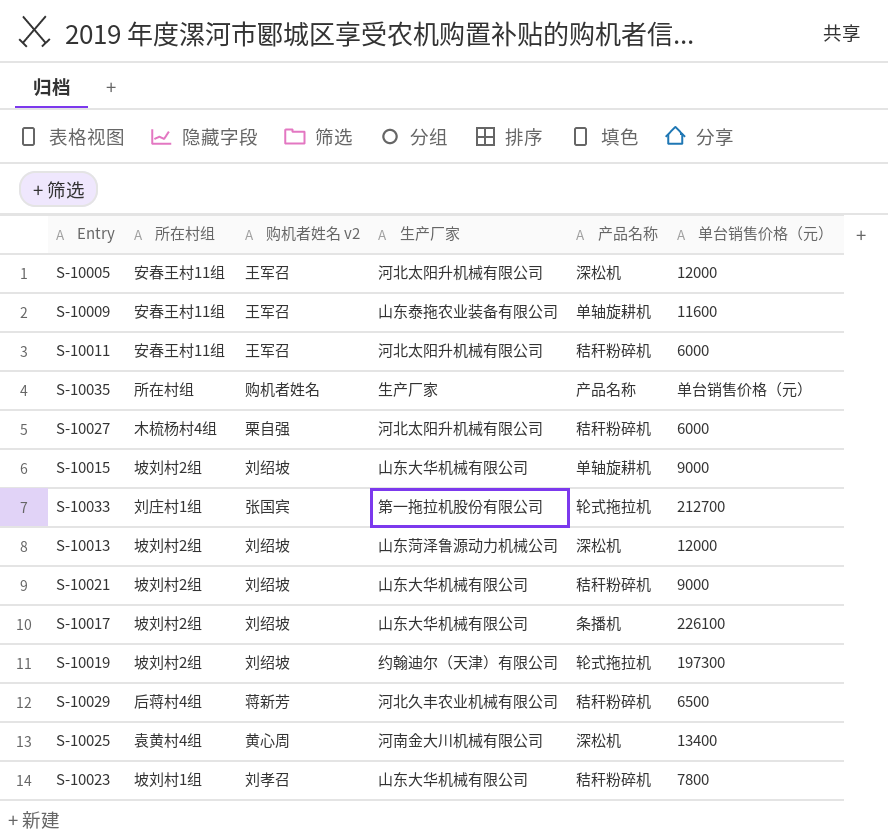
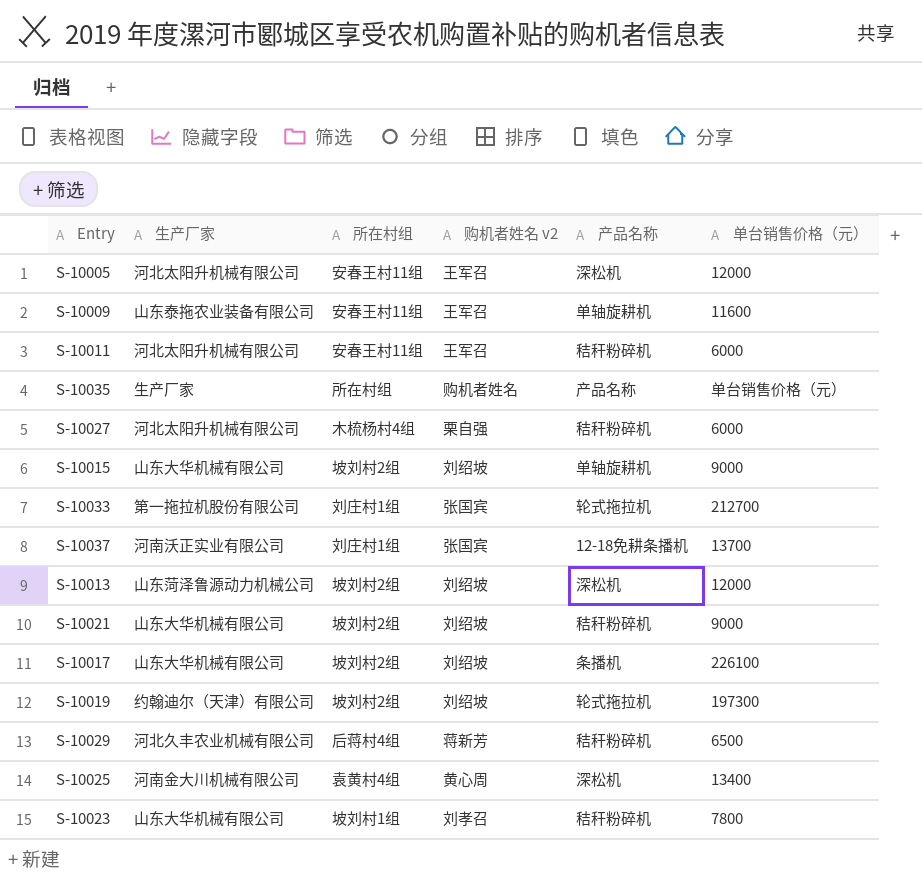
column 生产厂家 | position: 4 -> 2
row S-10037: none -> 河南沃正实业有限公司 | 刘庄村1组 | 张国宾 | 12-18免耕条播机 | 13700

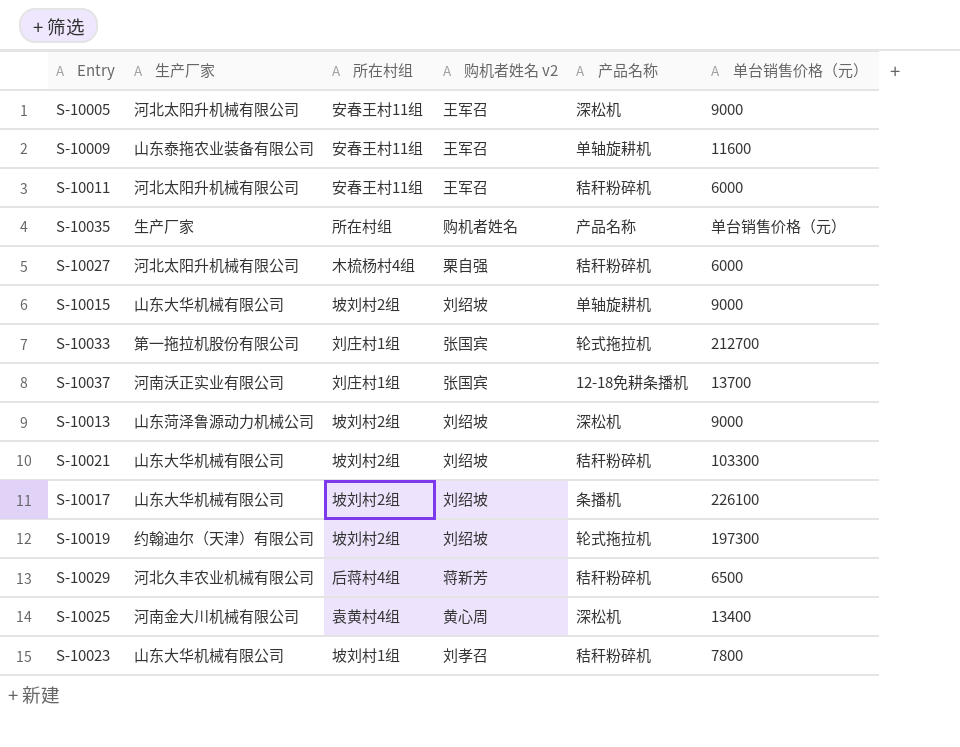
S-10005 | 单台销售价格（元）: 12000 -> 9000
S-10013 | 单台销售价格（元）: 12000 -> 9000
S-10021 | 单台销售价格（元）: 9000 -> 103300

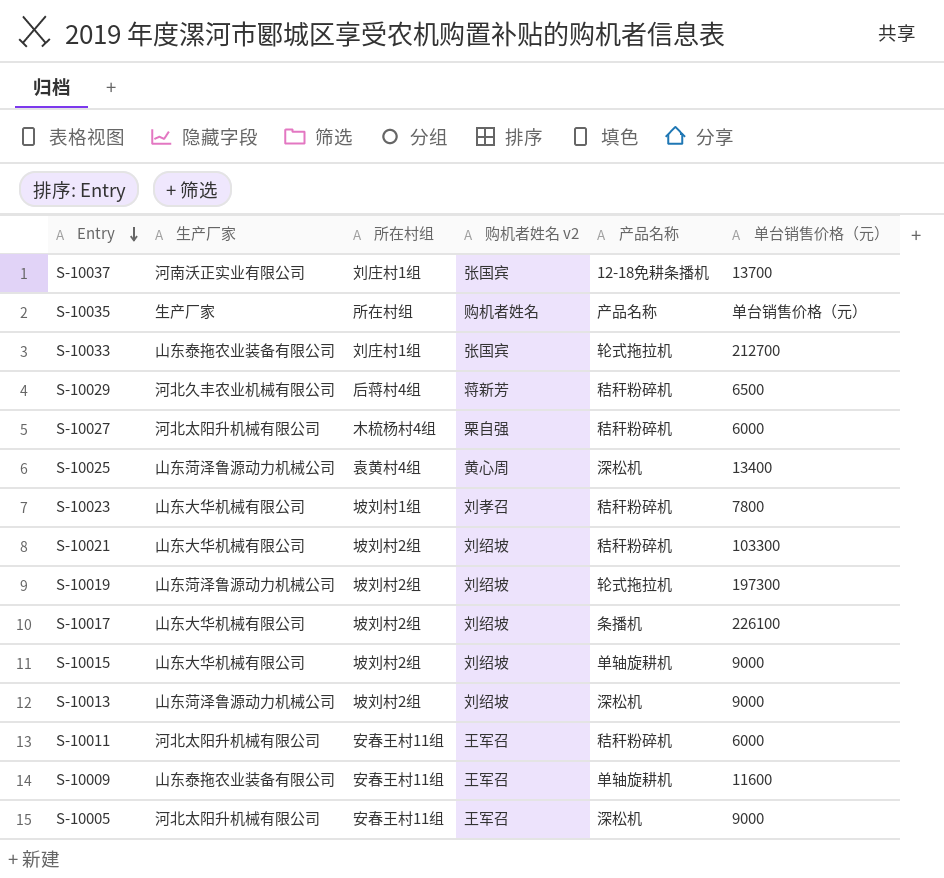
row order: none -> Entry descending
S-10033 | 生产厂家: 第一拖拉机股份有限公司 -> 山东泰拖农业装备有限公司
S-10025 | 生产厂家: 河南金大川机械有限公司 -> 山东菏泽鲁源动力机械公司
S-10019 | 生产厂家: 约翰迪尔（天津）有限公司 -> 山东菏泽鲁源动力机械公司

